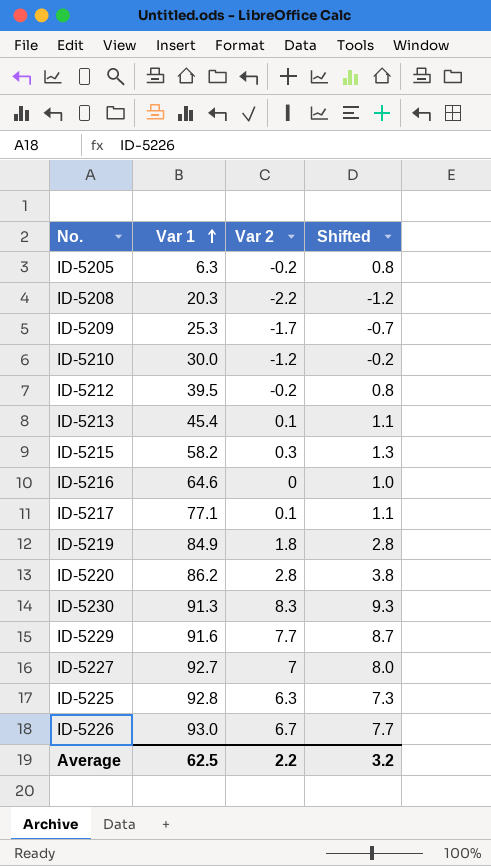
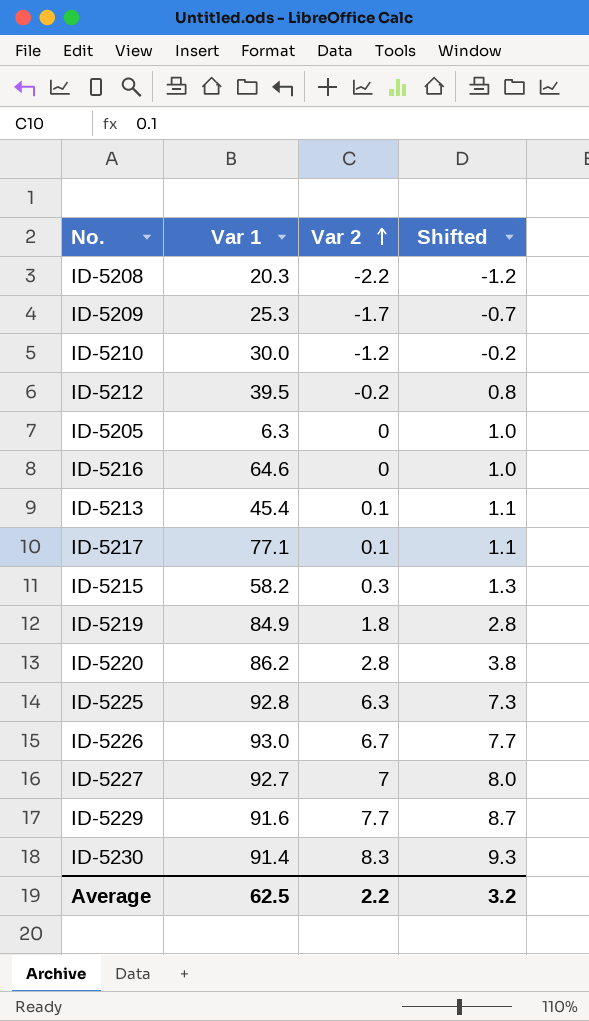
row order: Var 1 ascending -> Var 2 ascending
ID-5205 | Var 2: -0.2 -> 0
ID-5205 | Shifted: 0.8 -> 1.0
ID-5230 | Var 1: 91.3 -> 91.4

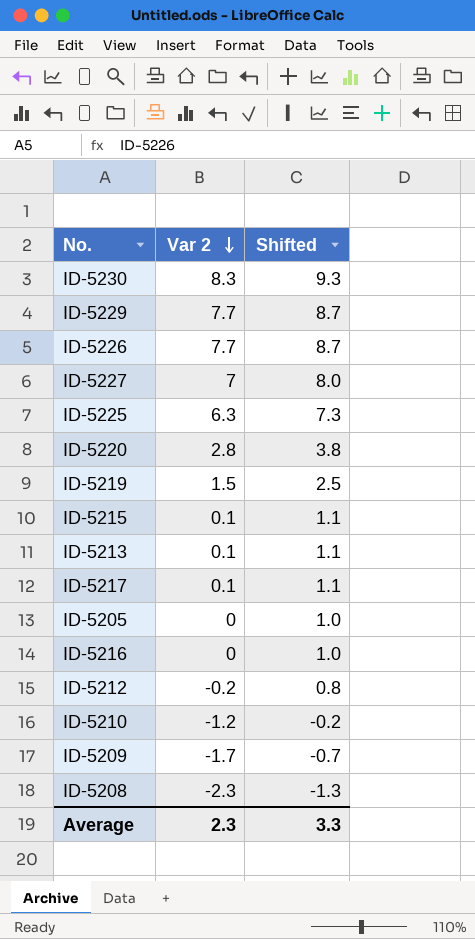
row order: Var 2 ascending -> Var 2 descending
column Var 1 | position: 2 -> none
ID-5226 | Var 2: 6.7 -> 7.7
ID-5226 | Shifted: 7.7 -> 8.7
ID-5219 | Var 2: 1.8 -> 1.5
ID-5219 | Shifted: 2.8 -> 2.5
ID-5215 | Var 2: 0.3 -> 0.1
ID-5215 | Shifted: 1.3 -> 1.1
ID-5208 | Var 2: -2.2 -> -2.3
ID-5208 | Shifted: -1.2 -> -1.3
Average | Var 2: 2.2 -> 2.3
Average | Shifted: 3.2 -> 3.3

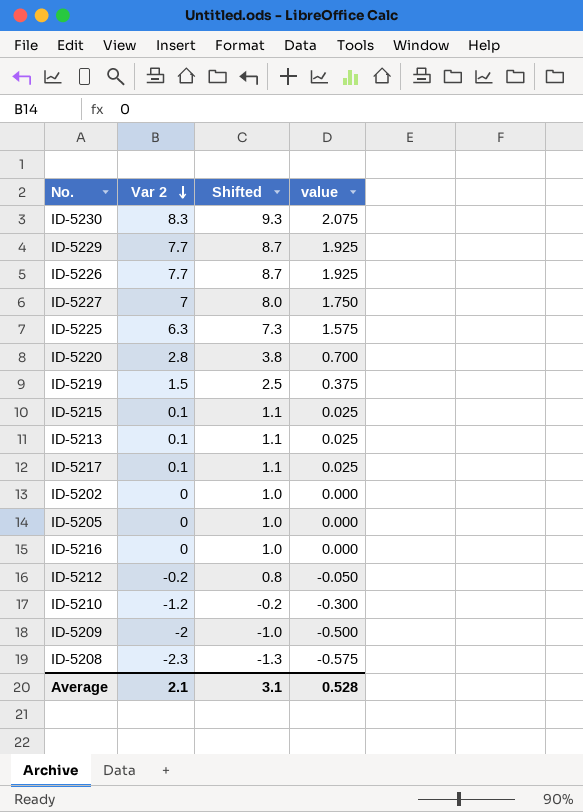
column value | formula: none -> [Var 2] * 0.25
row ID-5202: none -> 0 | 1.0 | 0.000
ID-5209 | Var 2: -1.7 -> -2
ID-5209 | Shifted: -0.7 -> -1.0
Average | Var 2: 2.3 -> 2.1
Average | Shifted: 3.3 -> 3.1

